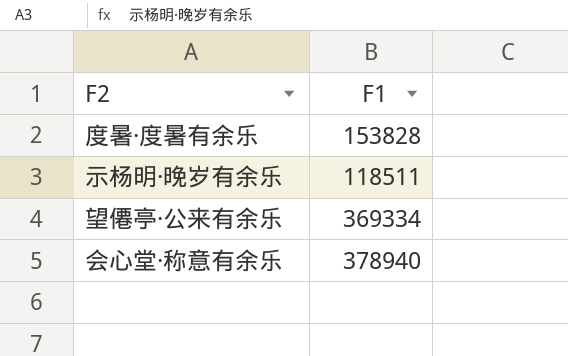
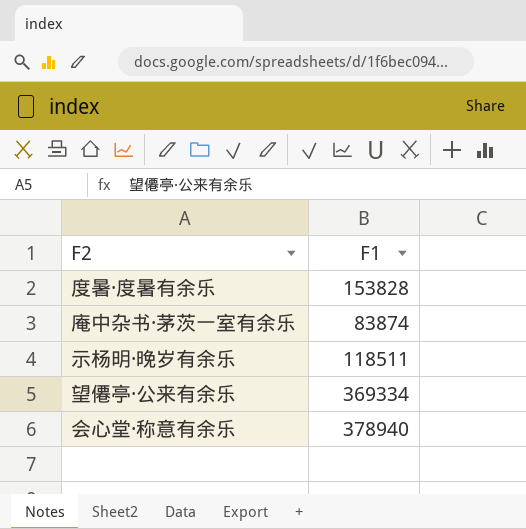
row 庵中杂书·茅茨一室有余乐: none -> 83874

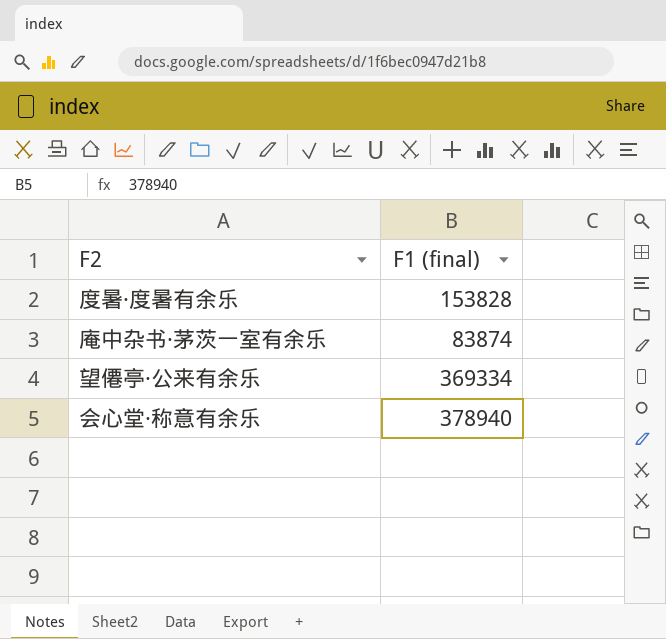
column name: F1 -> F1 (final)
row 示杨明·晚岁有余乐: 118511 -> none

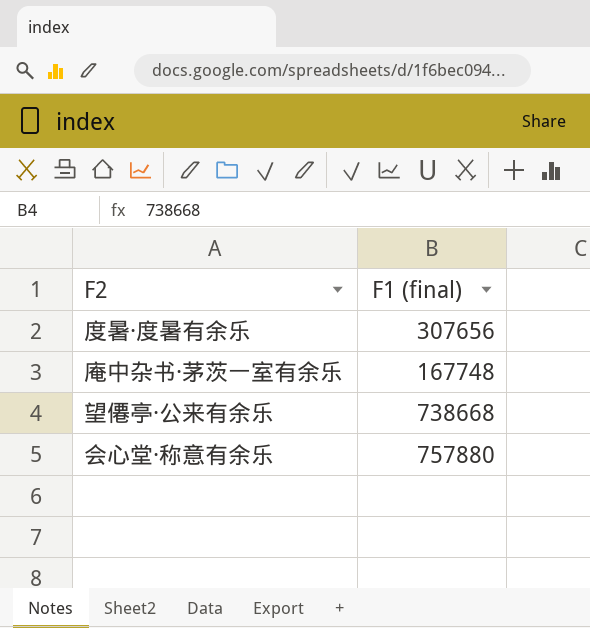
度暑·度暑有余乐 | F1 (final): 153828 -> 307656
庵中杂书·茅茨一室有余乐 | F1 (final): 83874 -> 167748
望僊亭·公来有余乐 | F1 (final): 369334 -> 738668
会心堂·称意有余乐 | F1 (final): 378940 -> 757880

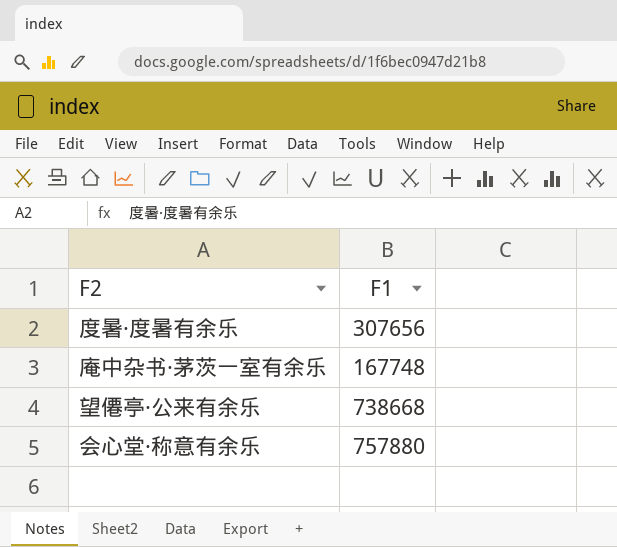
column name: F1 (final) -> F1

